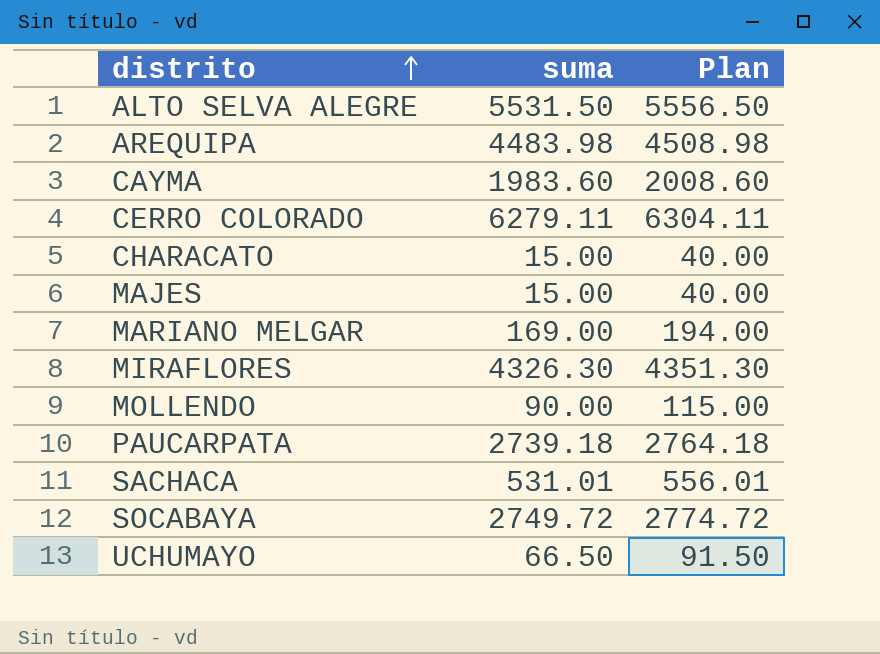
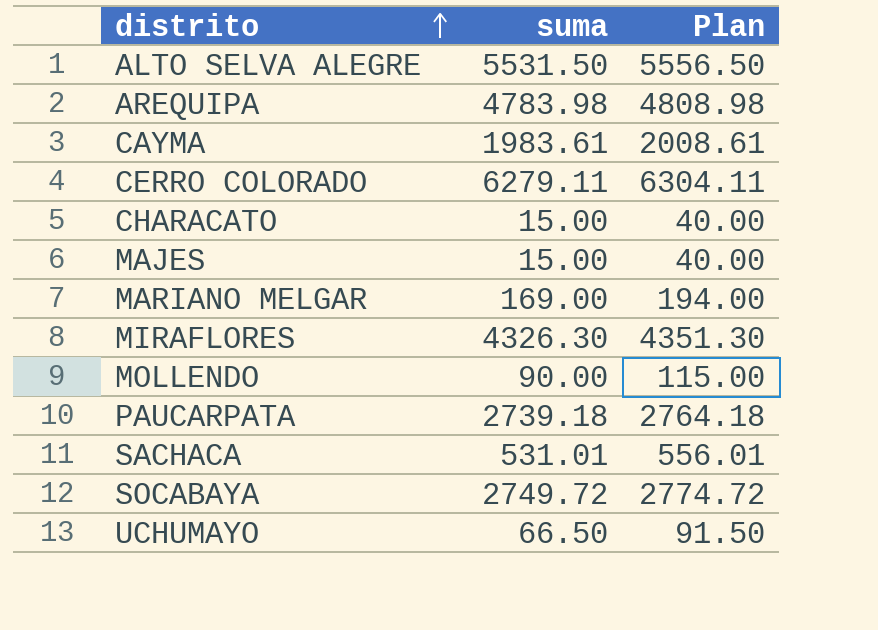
AREQUIPA | suma: 4483.98 -> 4783.98
AREQUIPA | Plan: 4508.98 -> 4808.98
CAYMA | suma: 1983.60 -> 1983.61
CAYMA | Plan: 2008.60 -> 2008.61

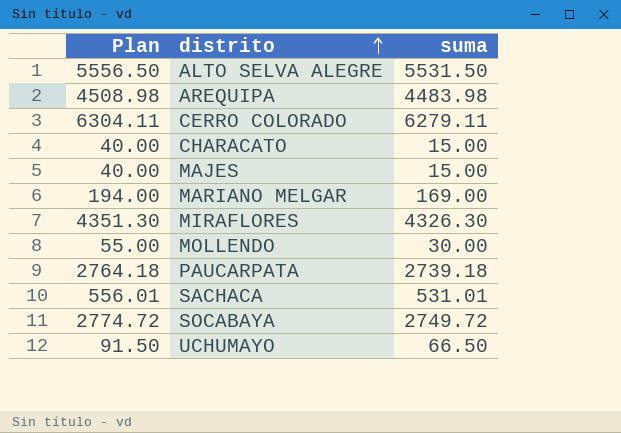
column Plan | position: 3 -> 1
row CAYMA: 1983.61 | 2008.61 -> none
AREQUIPA | Plan: 4808.98 -> 4508.98
AREQUIPA | suma: 4783.98 -> 4483.98
MOLLENDO | Plan: 115.00 -> 55.00
MOLLENDO | suma: 90.00 -> 30.00

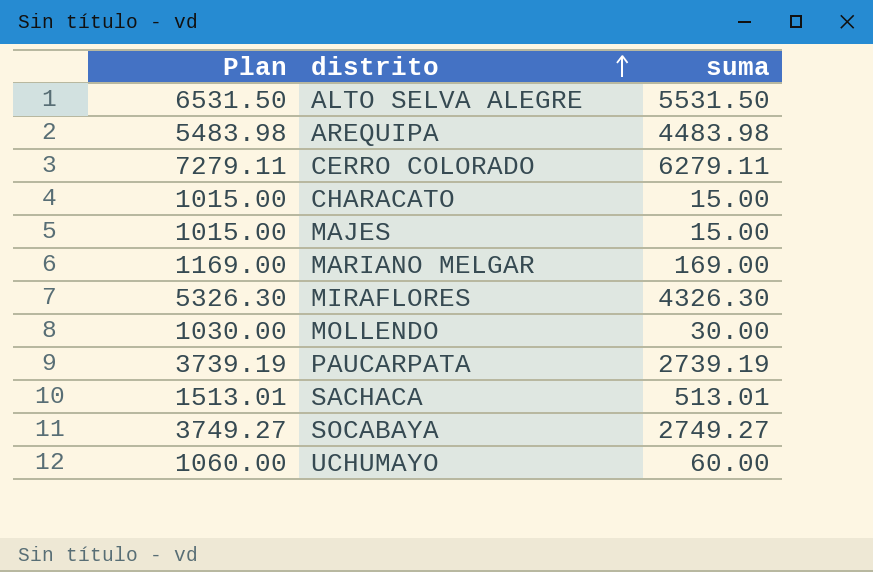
column Plan | formula: [suma] + 25 -> [suma] + 1000
PAUCARPATA | suma: 2739.18 -> 2739.19
SACHACA | suma: 531.01 -> 513.01
SOCABAYA | suma: 2749.72 -> 2749.27
UCHUMAYO | suma: 66.50 -> 60.00

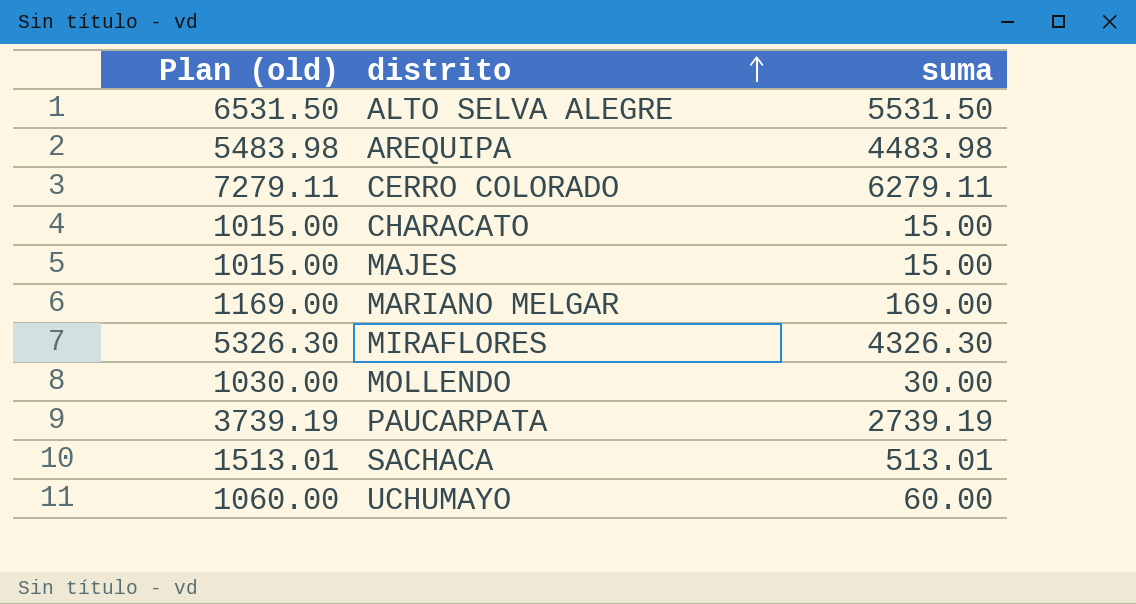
column name: Plan -> Plan (old)
row SOCABAYA: 3749.27 | 2749.27 -> none

